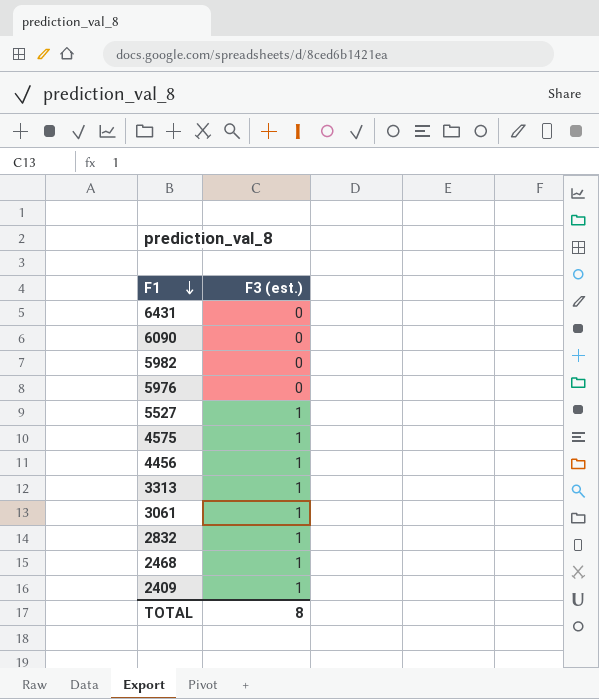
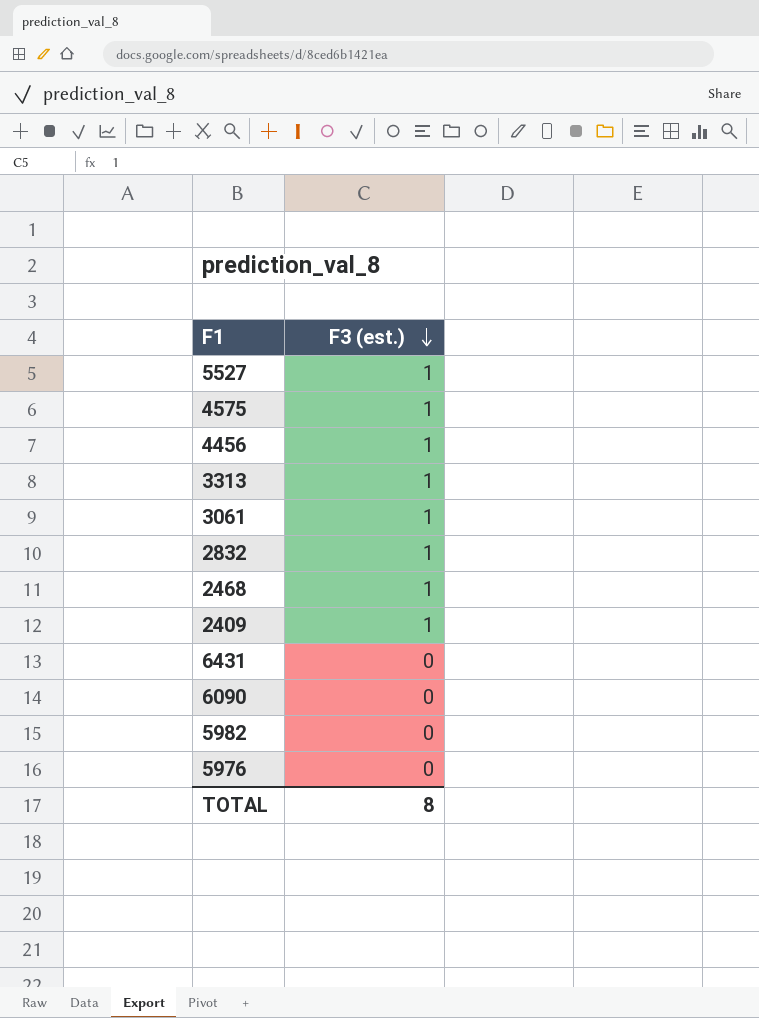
row order: F1 descending -> F3 (est.) descending

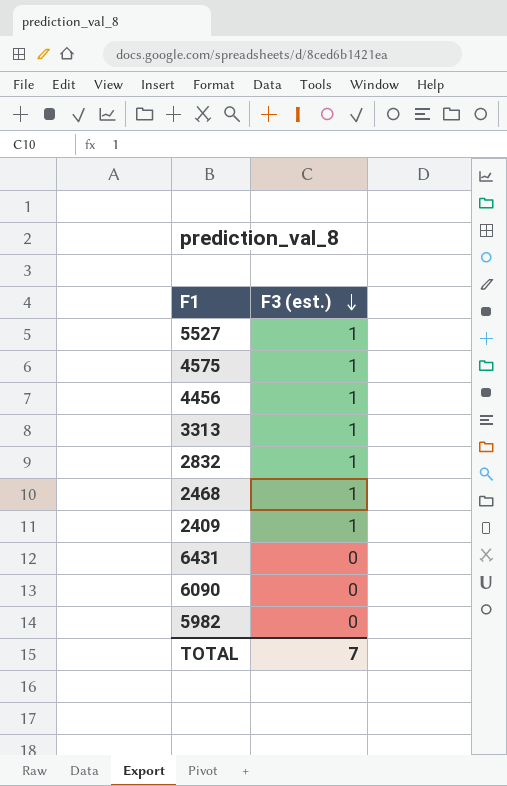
row 3061: 1 -> none
row 5976: 0 -> none
TOTAL | F3 (est.): 8 -> 7

